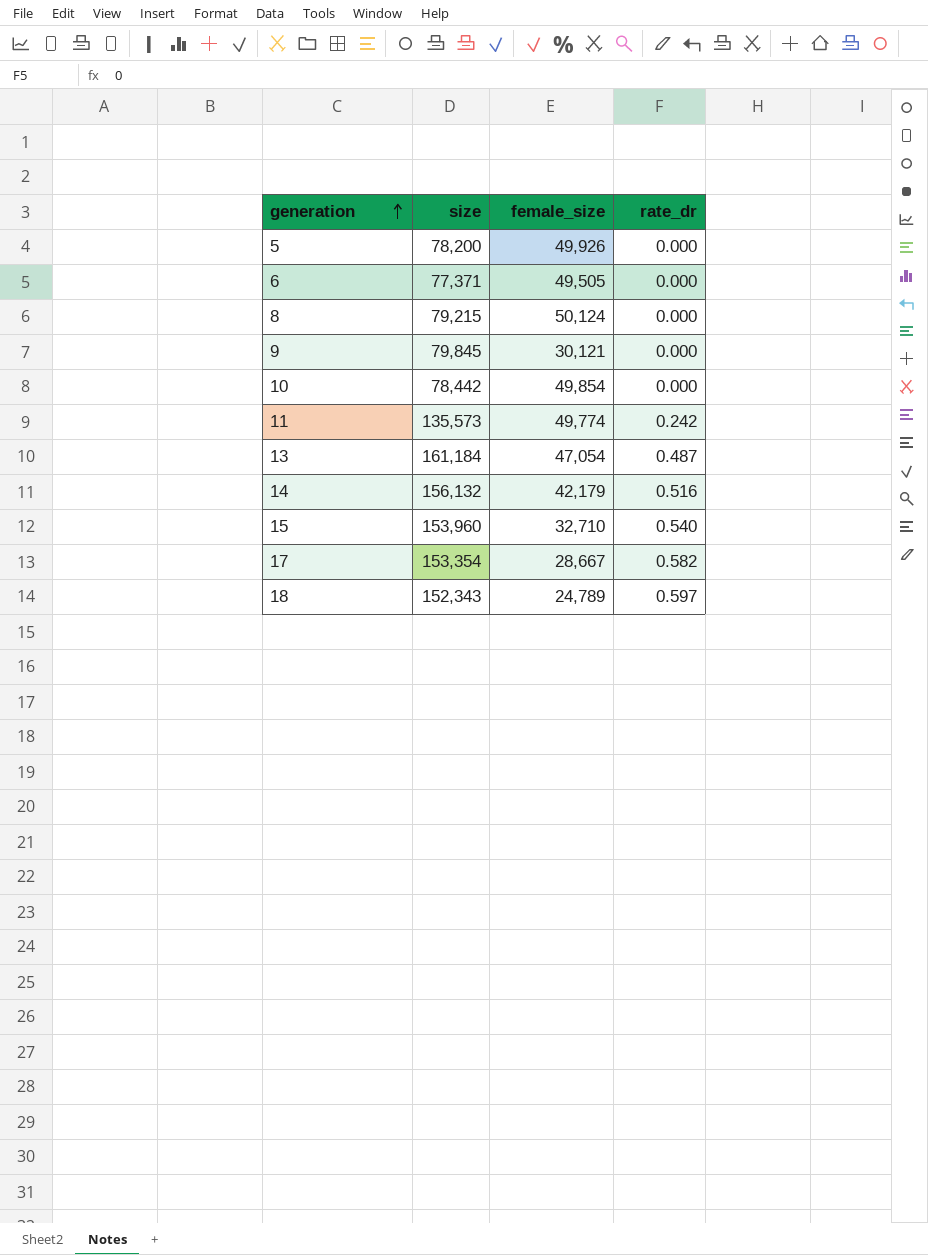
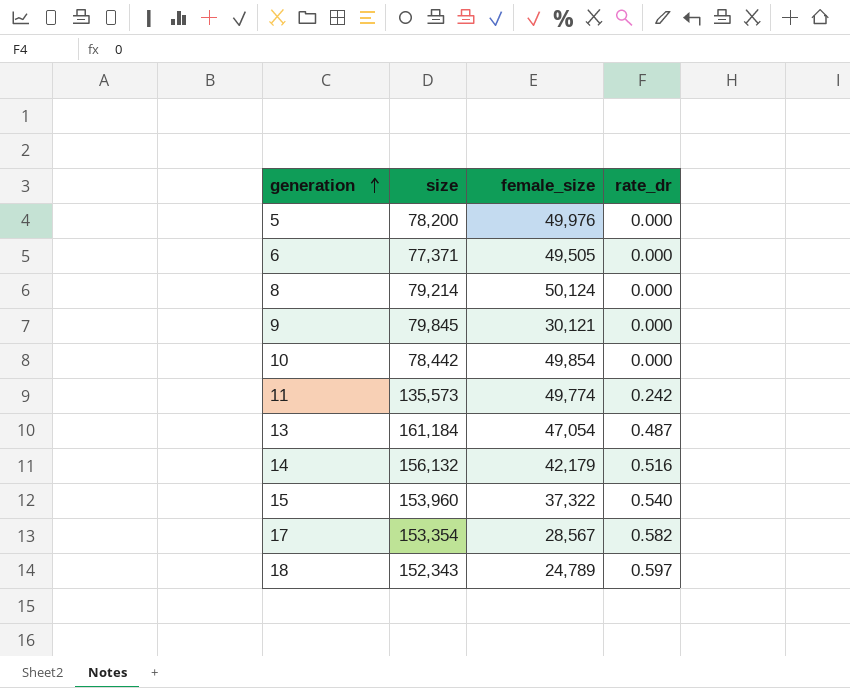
5 | female_size: 49,926 -> 49,976
8 | size: 79,215 -> 79,214
15 | female_size: 32,710 -> 37,322
17 | female_size: 28,667 -> 28,567

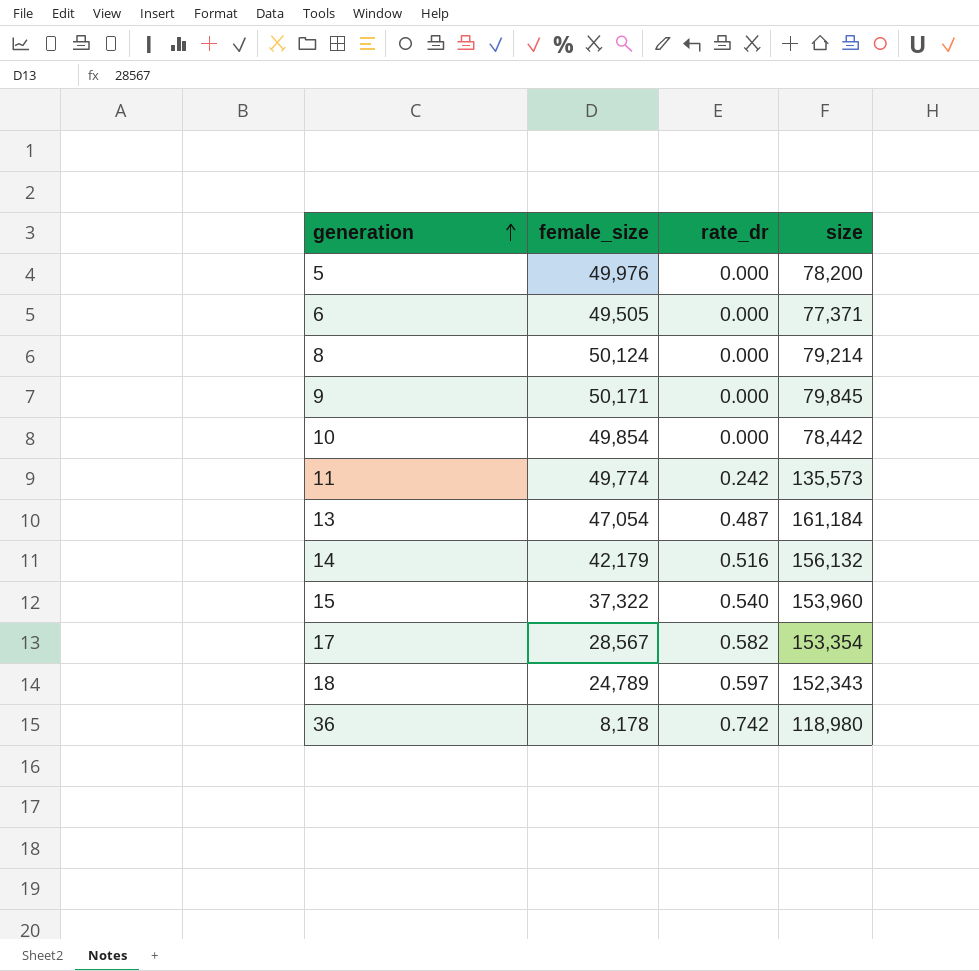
column size | position: 2 -> 4
9 | female_size: 30,121 -> 50,171
row 36: none -> 8,178 | 0.742 | 118,980

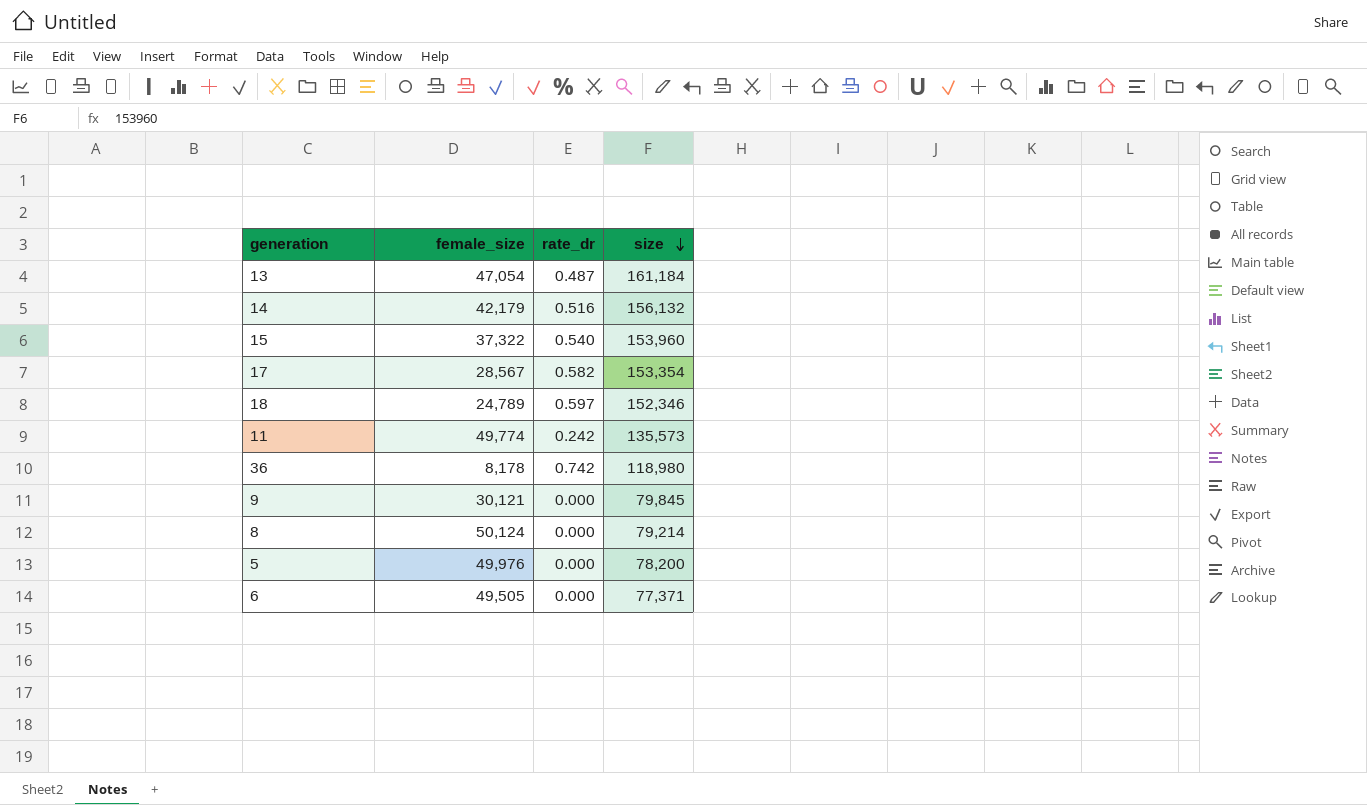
row order: generation ascending -> size descending
row 10: 49,854 | 0.000 | 78,442 -> none
18 | size: 152,343 -> 152,346
9 | female_size: 50,171 -> 30,121

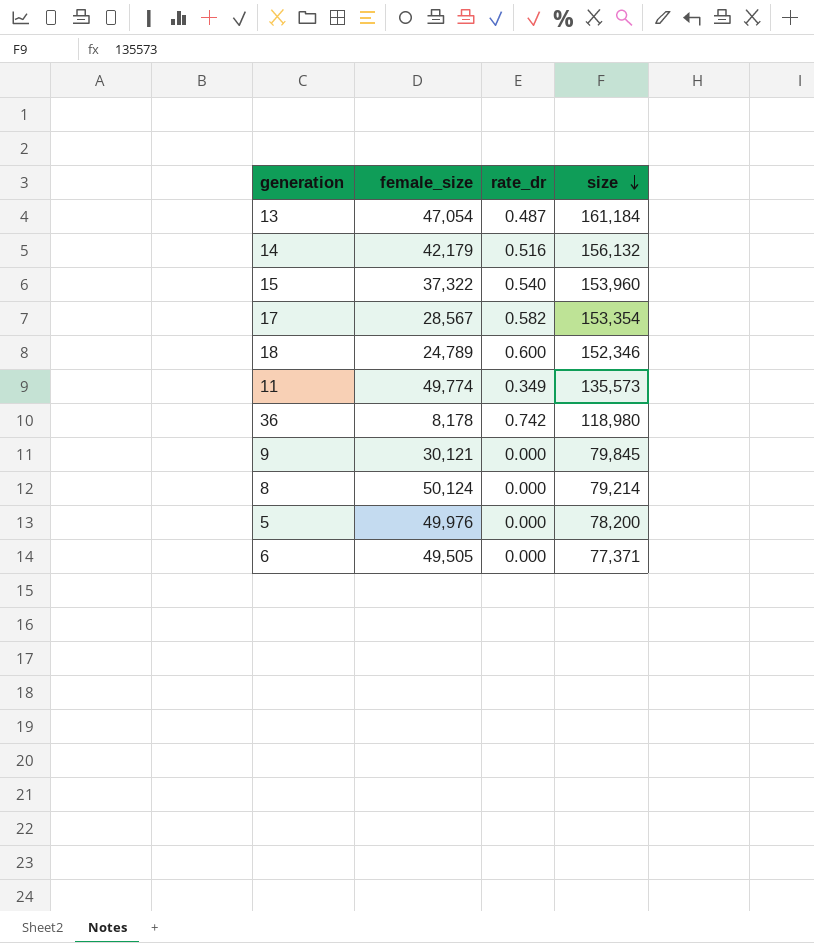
18 | rate_dr: 0.597 -> 0.600
11 | rate_dr: 0.242 -> 0.349

